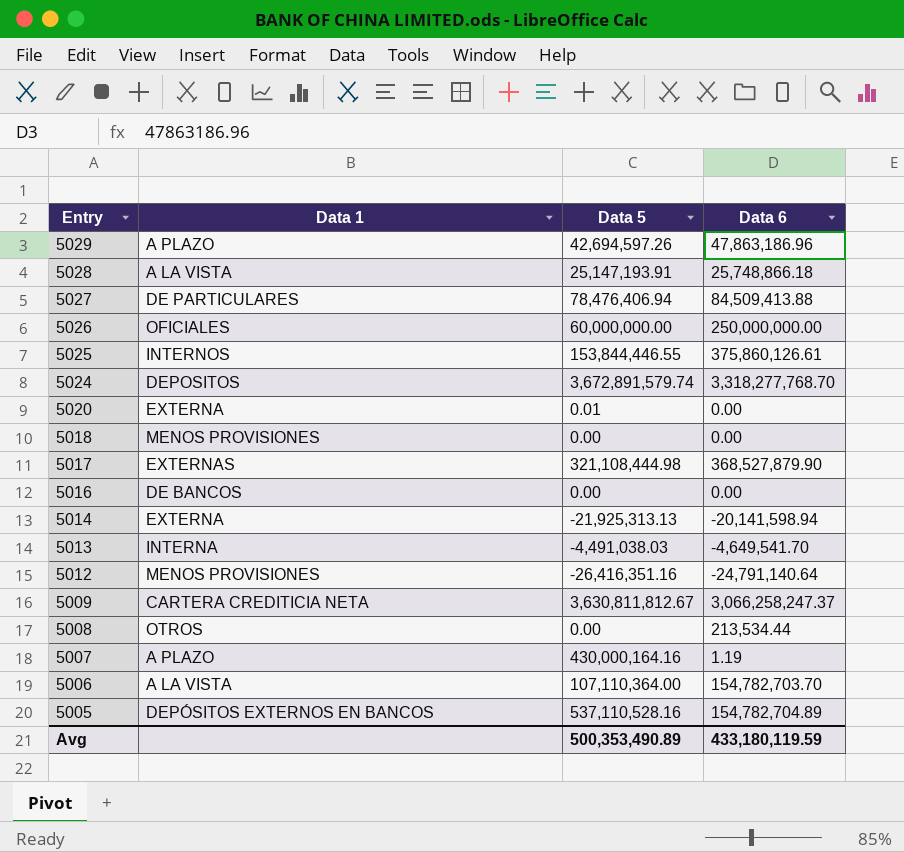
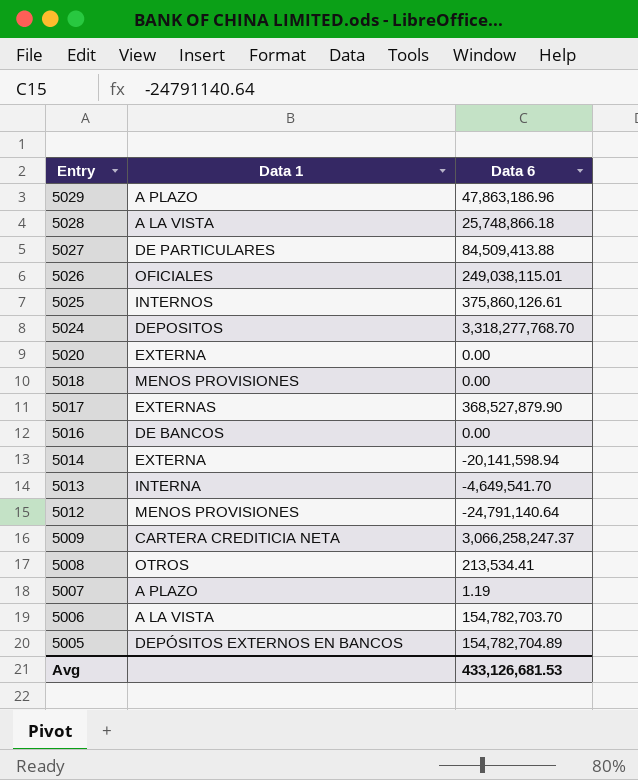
column Data 5 | position: 3 -> none
5026 | Data 6: 250,000,000.00 -> 249,038,115.01
5008 | Data 6: 213,534.44 -> 213,534.41
Avg | Data 6: 433,180,119.59 -> 433,126,681.53

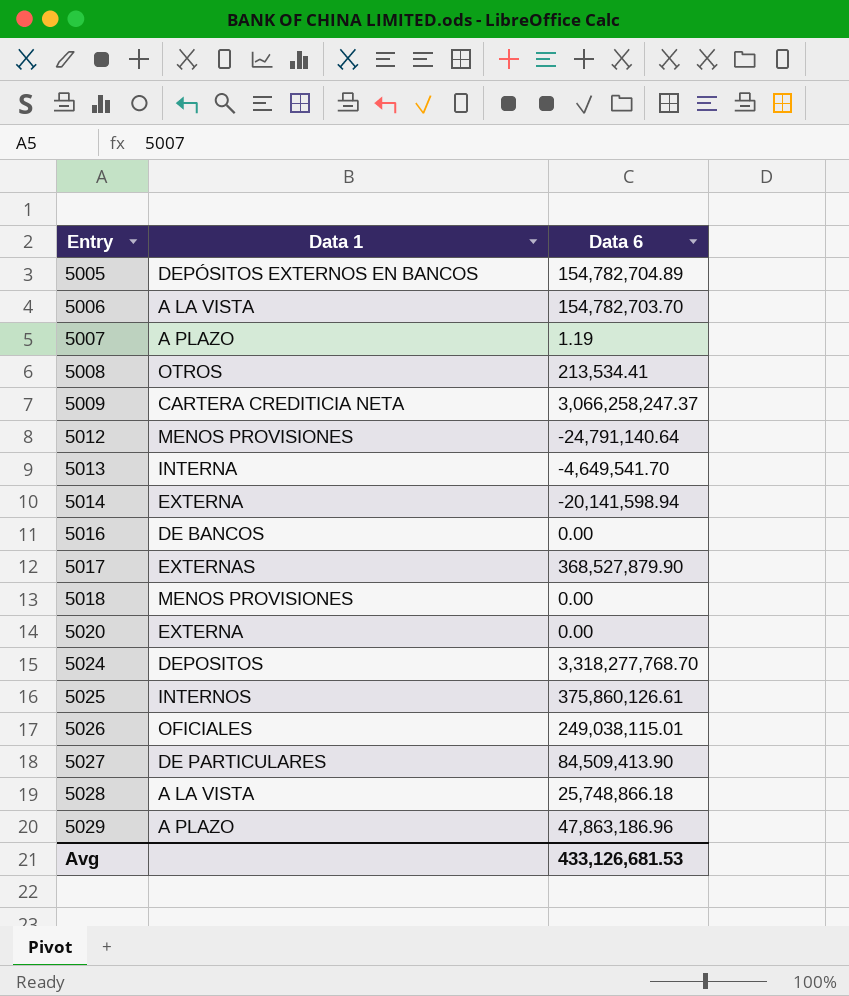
row order: Entry descending -> Entry ascending
5027 | Data 6: 84,509,413.88 -> 84,509,413.90

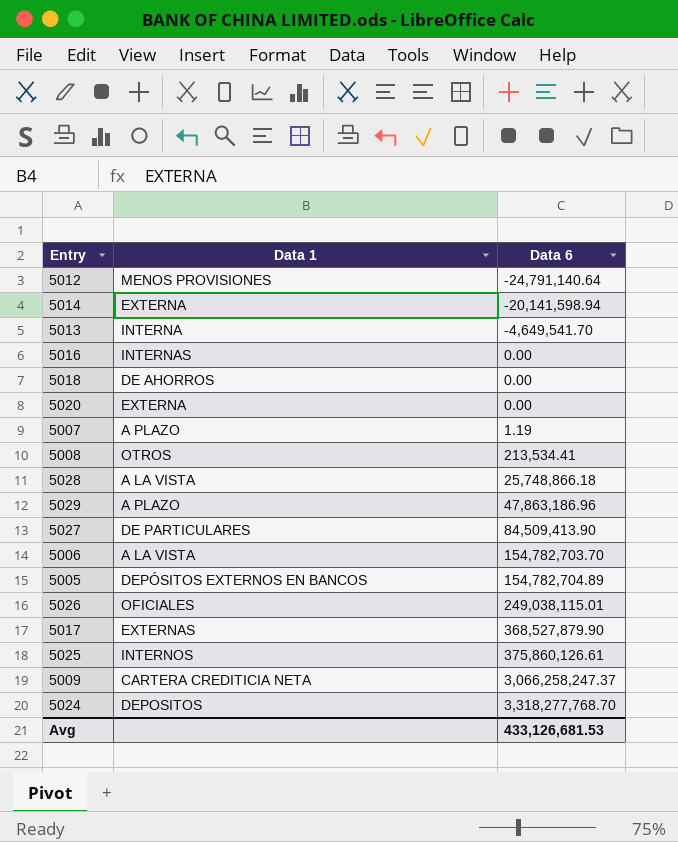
row order: Entry ascending -> Data 6 ascending
5016 | Data 1: DE BANCOS -> INTERNAS
5018 | Data 1: MENOS PROVISIONES -> DE AHORROS

